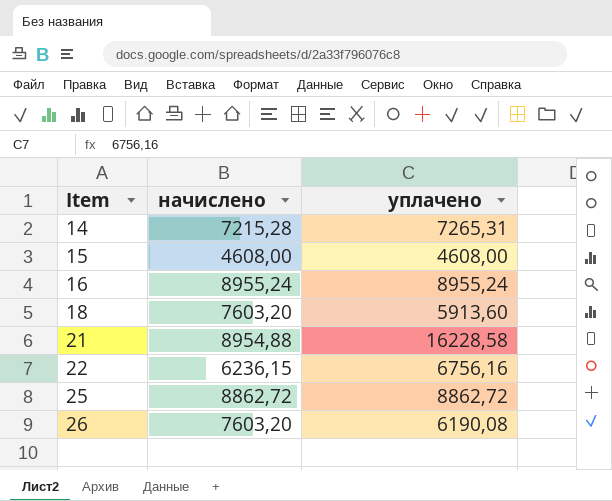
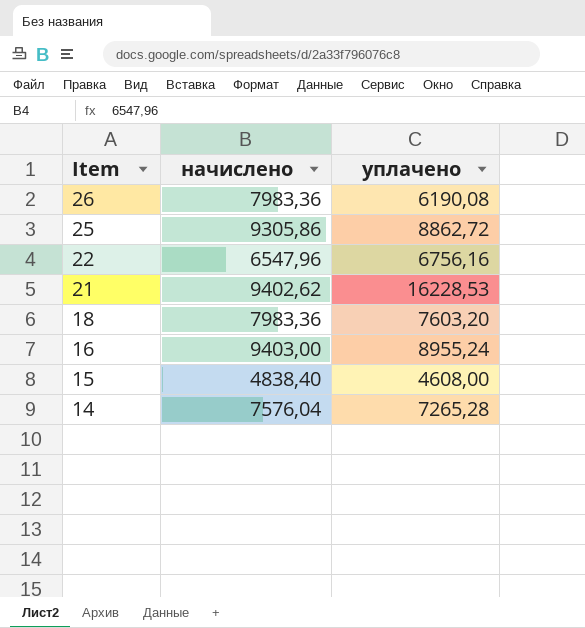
row order: Item ascending -> Item descending
26 | начислено: 7603,20 -> 7983,36
25 | начислено: 8862,72 -> 9305,86
22 | начислено: 6236,15 -> 6547,96
21 | начислено: 8954,88 -> 9402,62
21 | уплачено: 16228,58 -> 16228,53
18 | начислено: 7603,20 -> 7983,36
18 | уплачено: 5913,60 -> 7603,20
16 | начислено: 8955,24 -> 9403,00
15 | начислено: 4608,00 -> 4838,40
14 | начислено: 7215,28 -> 7576,04
14 | уплачено: 7265,31 -> 7265,28

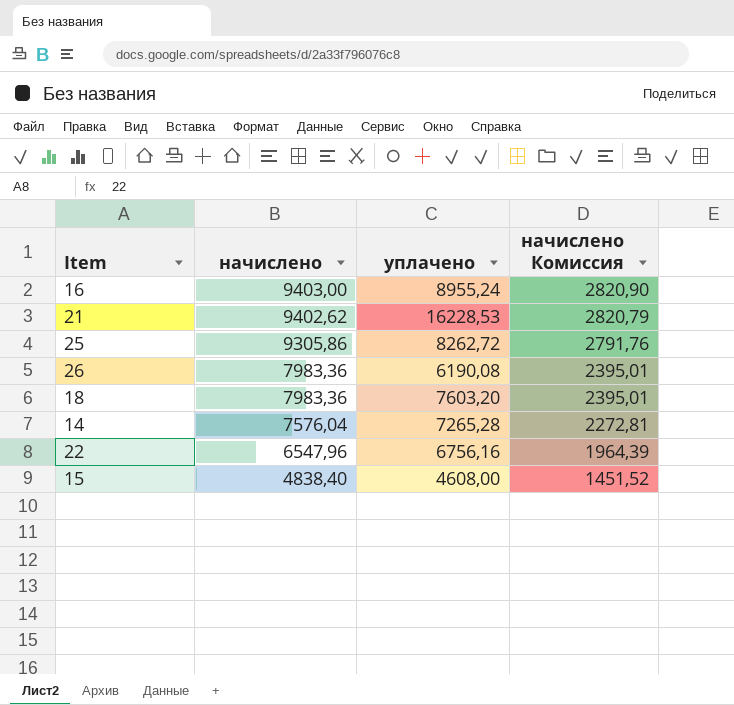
row order: Item descending -> начислено descending
column начислено Комиссия | formula: none -> [начислено] * 0,3
25 | уплачено: 8862,72 -> 8262,72

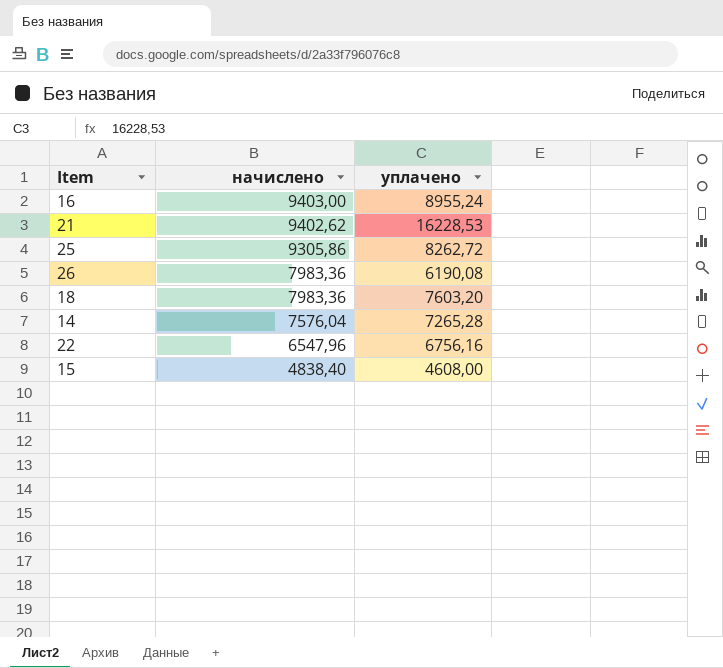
column начислено Комиссия | formula: [начислено] * 0,3 -> none

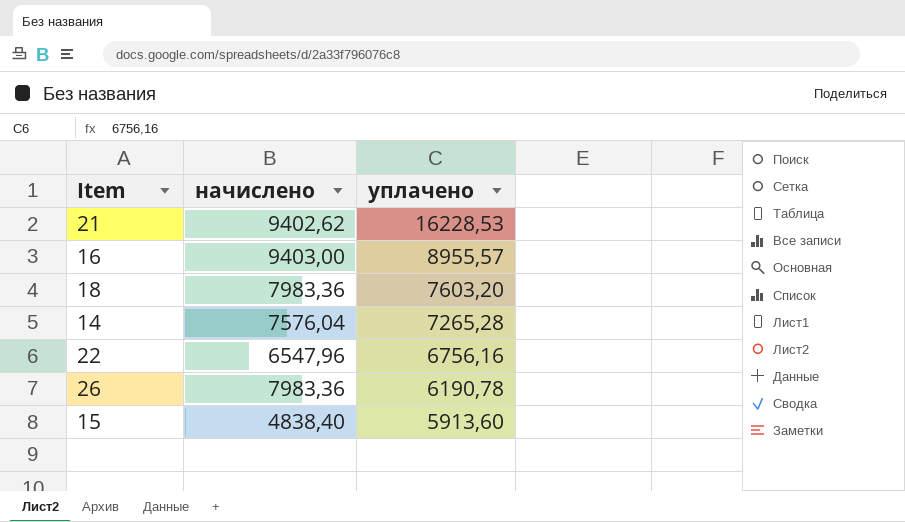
row order: начислено descending -> уплачено descending
row 25: 9305,86 | 8262,72 -> none
16 | уплачено: 8955,24 -> 8955,57
26 | уплачено: 6190,08 -> 6190,78
15 | уплачено: 4608,00 -> 5913,60

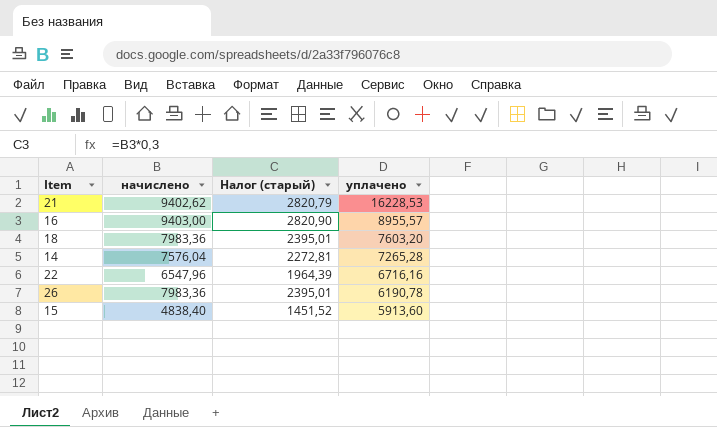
column Налог (старый) | formula: none -> [начислено] * 0,3
22 | уплачено: 6756,16 -> 6716,16

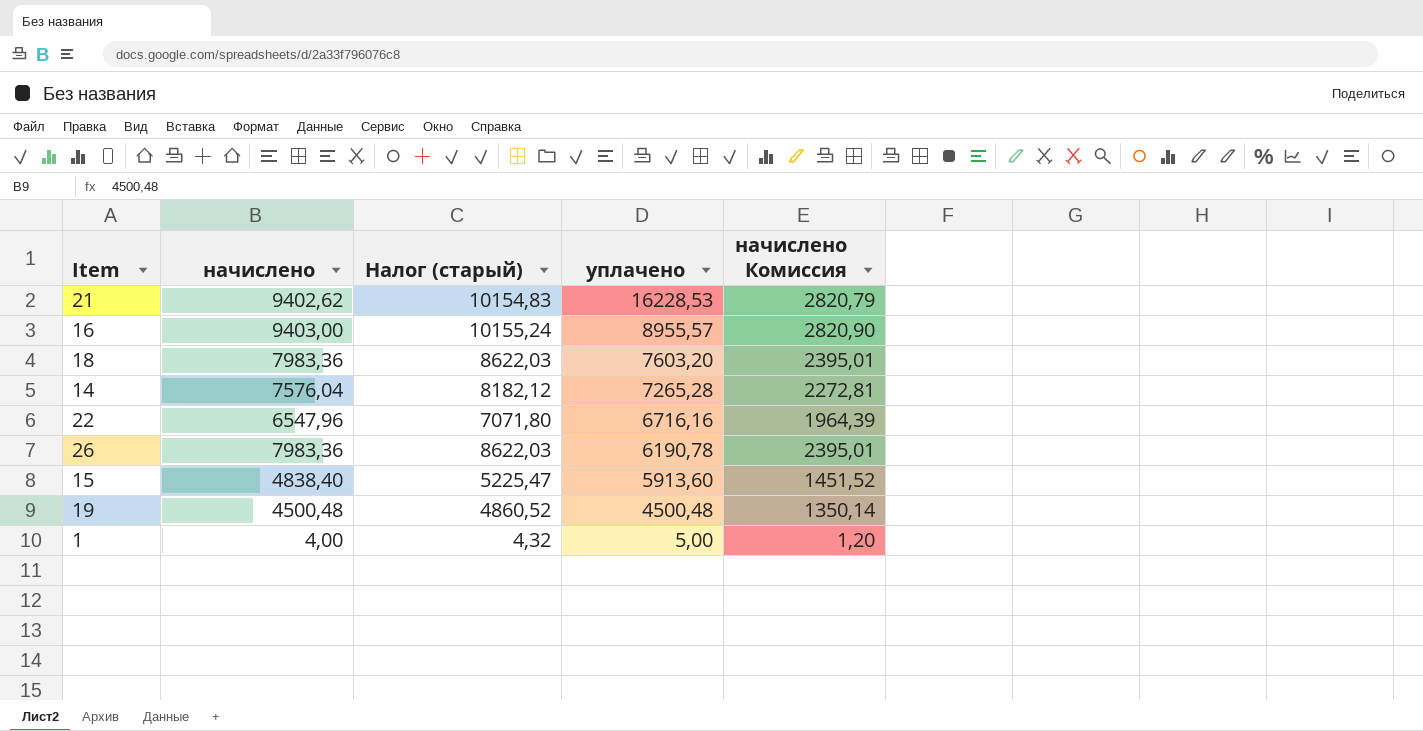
column Налог (старый) | formula: [начислено] * 0,3 -> [начислено] * 1,08
column начислено Комиссия | formula: none -> [начислено] * 0,3
row 19: none -> 4500,48 | 4860,52 | 4500,48 | 1350,14
row 1: none -> 4,00 | 4,32 | 5,00 | 1,20

